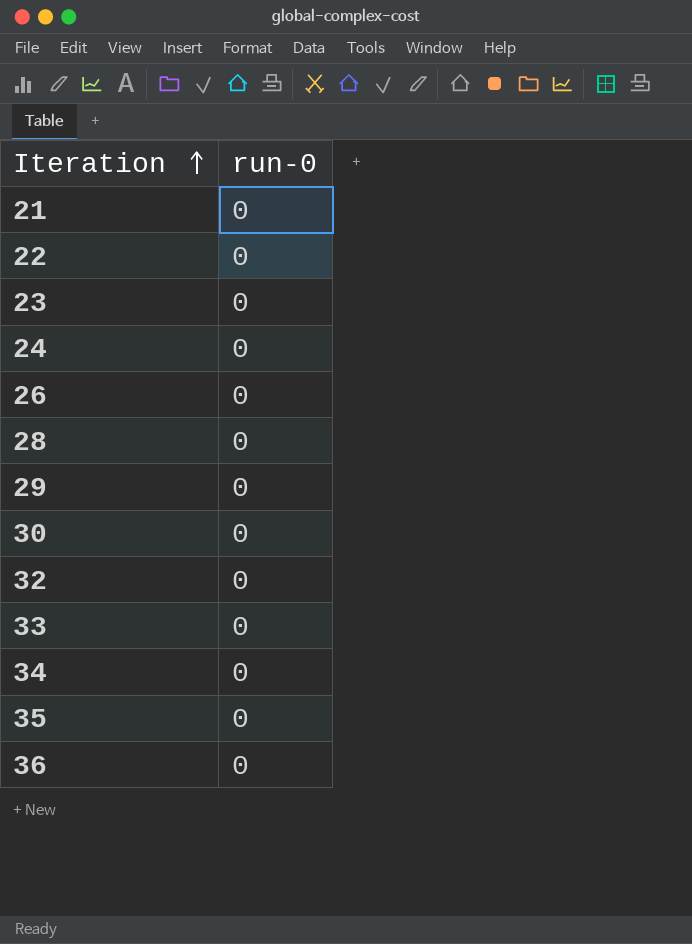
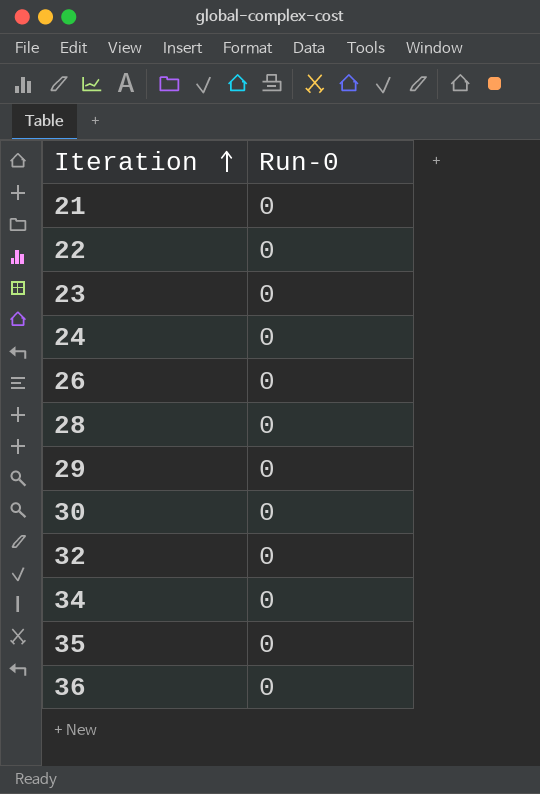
column name: run-0 -> Run-0
row 33: 0 -> none

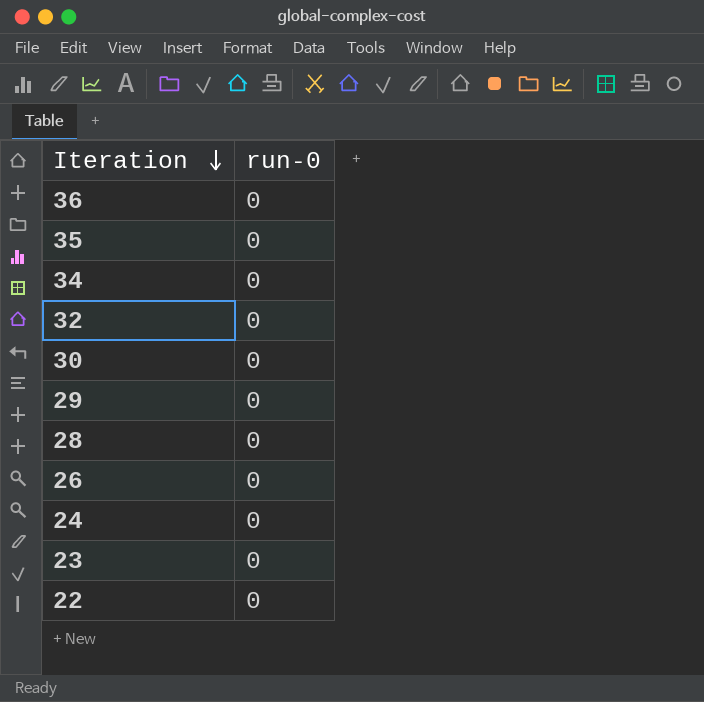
row order: Iteration ascending -> Iteration descending
column name: Run-0 -> run-0
row 21: 0 -> none

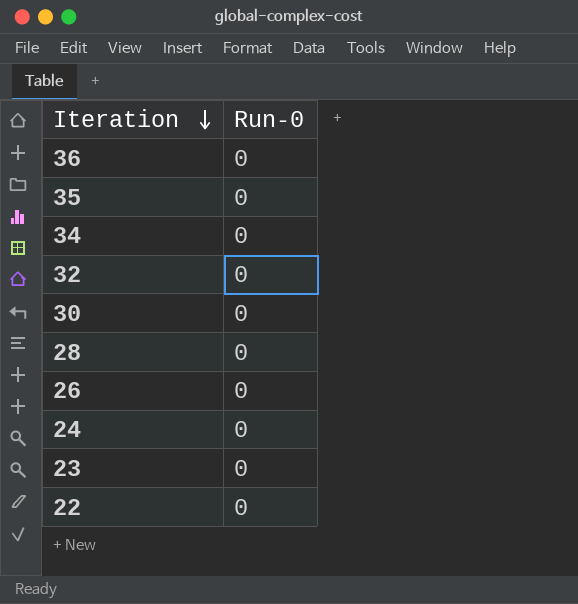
column name: run-0 -> Run-0
row 29: 0 -> none

